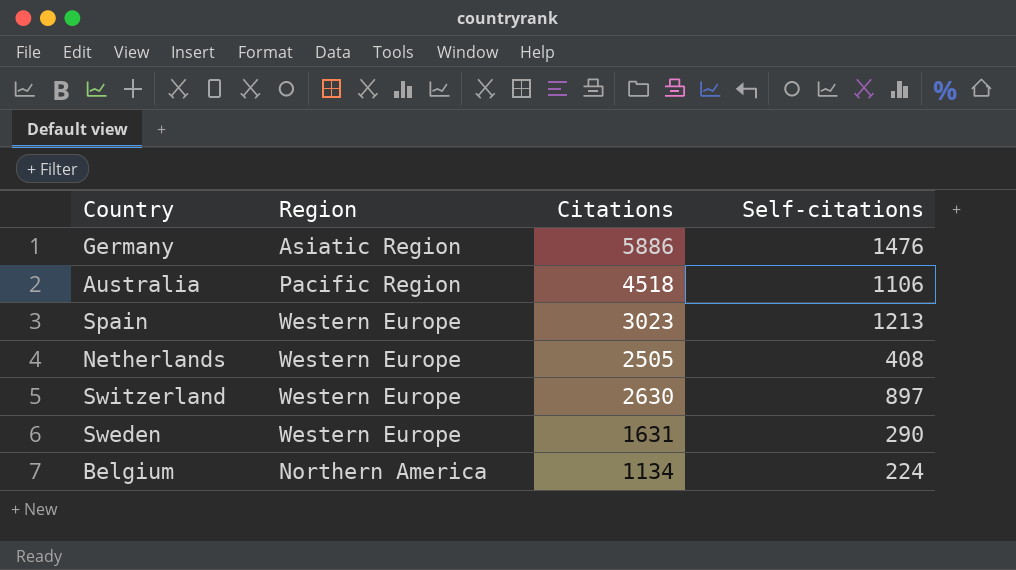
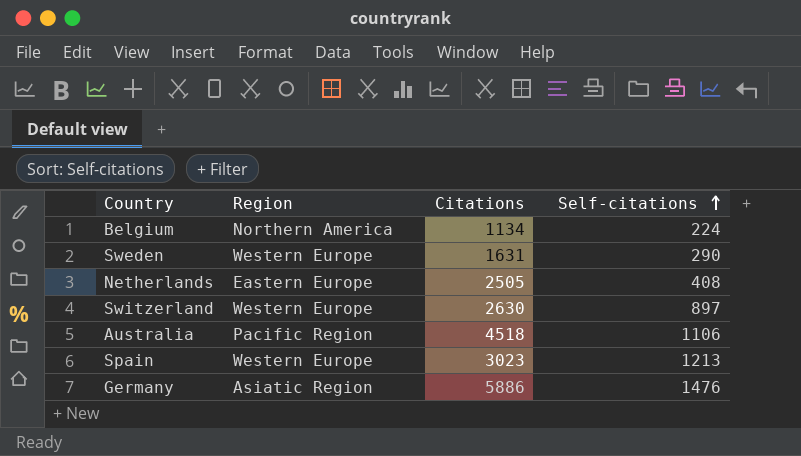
row order: none -> Self-citations ascending
Netherlands | Region: Western Europe -> Eastern Europe

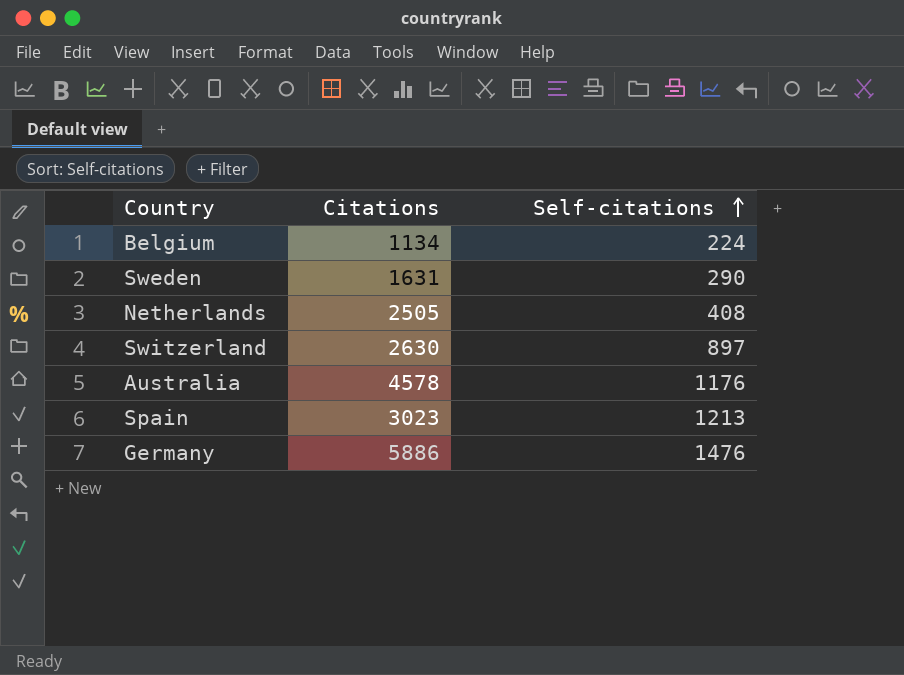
column Region | position: 2 -> none
Australia | Citations: 4518 -> 4578
Australia | Self-citations: 1106 -> 1176

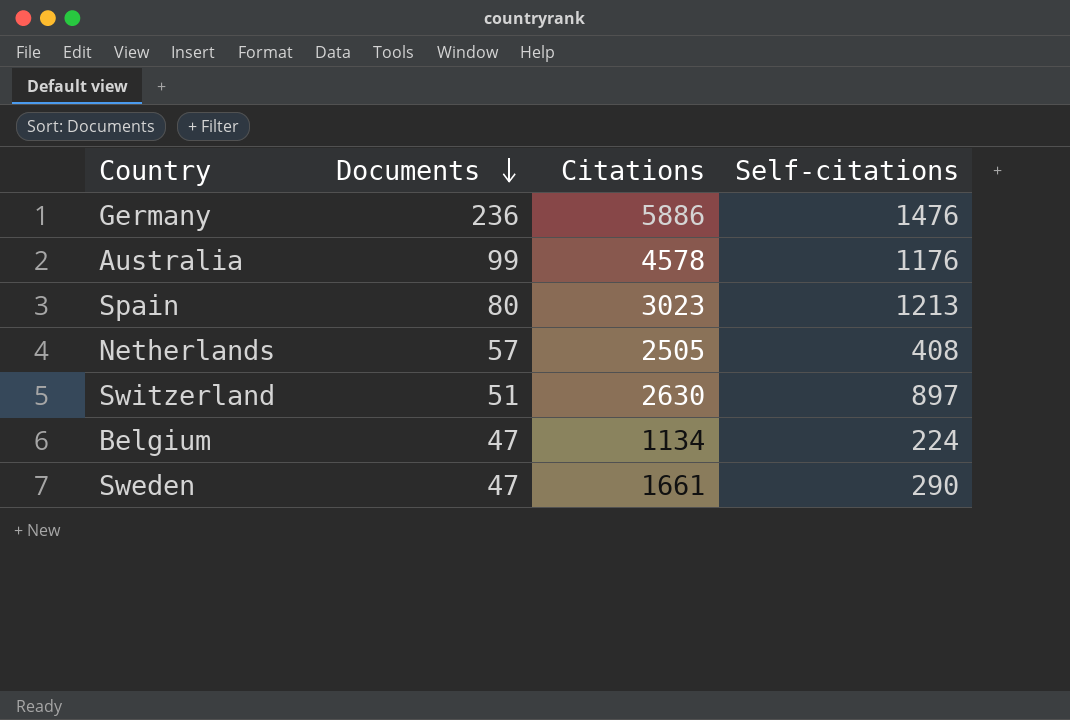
row order: Self-citations ascending -> Documents descending
column Documents | position: none -> 2
Sweden | Citations: 1631 -> 1661

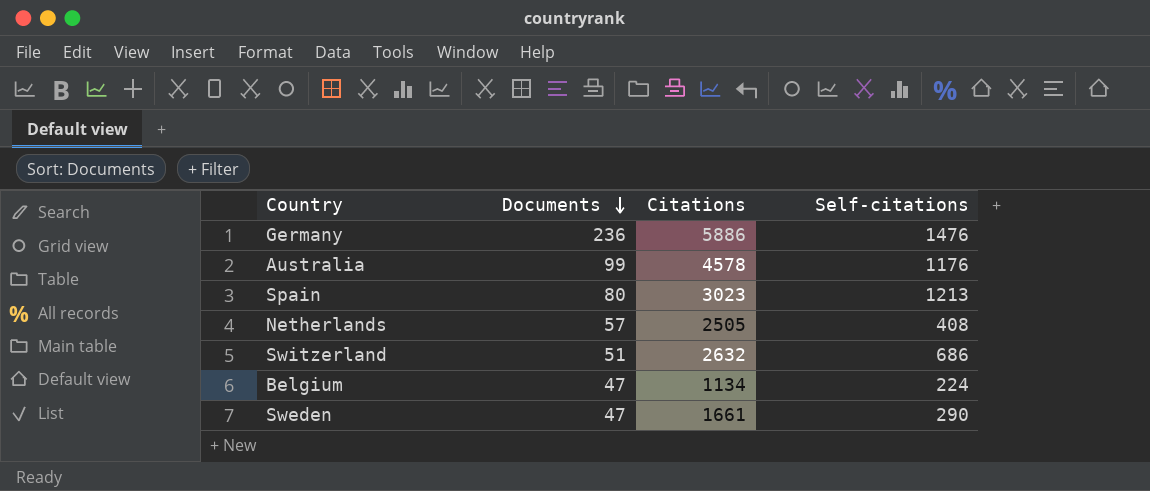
Switzerland | Citations: 2630 -> 2632
Switzerland | Self-citations: 897 -> 686

